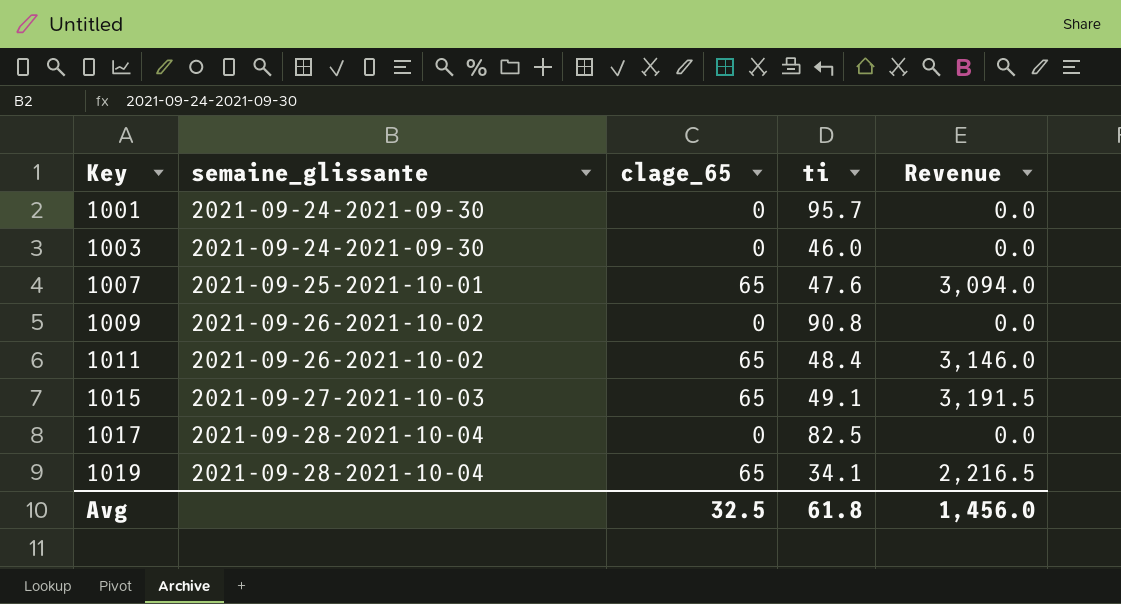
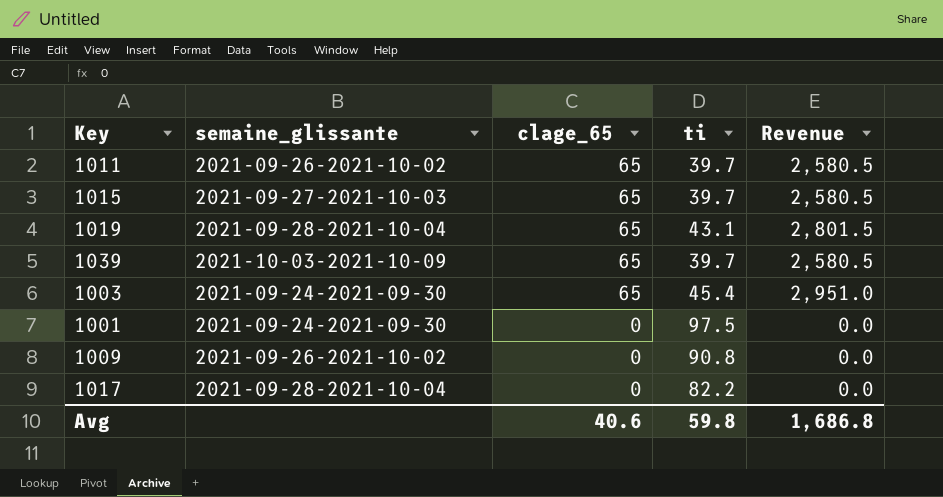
row order: Key ascending -> clage_65 descending
row 1007: 2021-09-25-2021-10-01 | 65 | 47.6 | 3,094.0 -> none
1011 | ti: 48.4 -> 39.7
1011 | Revenue: 3,146.0 -> 2,580.5
1015 | ti: 49.1 -> 39.7
1015 | Revenue: 3,191.5 -> 2,580.5
1019 | ti: 34.1 -> 43.1
1019 | Revenue: 2,216.5 -> 2,801.5
row 1039: none -> 2021-10-03-2021-10-09 | 65 | 39.7 | 2,580.5
1003 | clage_65: 0 -> 65
1003 | ti: 46.0 -> 45.4
1003 | Revenue: 0.0 -> 2,951.0
1001 | ti: 95.7 -> 97.5
1017 | ti: 82.5 -> 82.2
Avg | clage_65: 32.5 -> 40.6
Avg | ti: 61.8 -> 59.8
Avg | Revenue: 1,456.0 -> 1,686.8

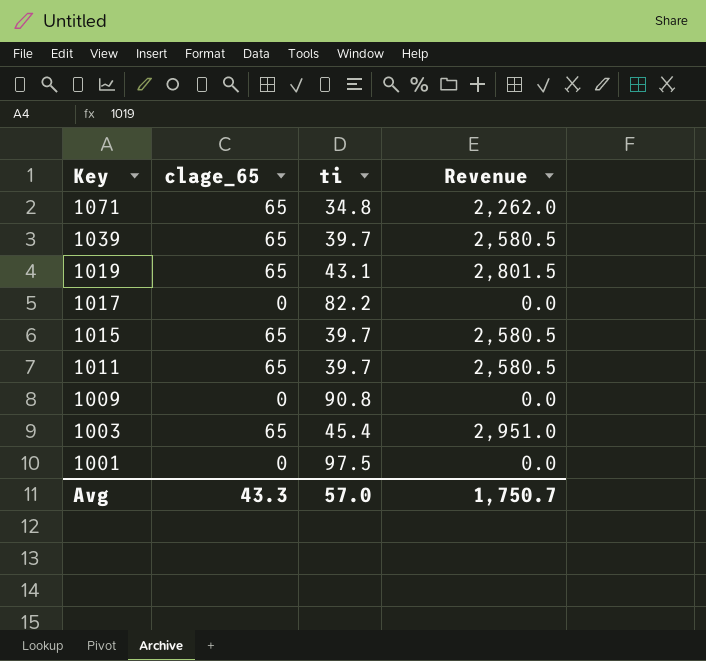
row order: clage_65 descending -> Key descending
column semaine_glissante | position: 2 -> none
row 1071: none -> 65 | 34.8 | 2,262.0
Avg | clage_65: 40.6 -> 43.3
Avg | ti: 59.8 -> 57.0
Avg | Revenue: 1,686.8 -> 1,750.7

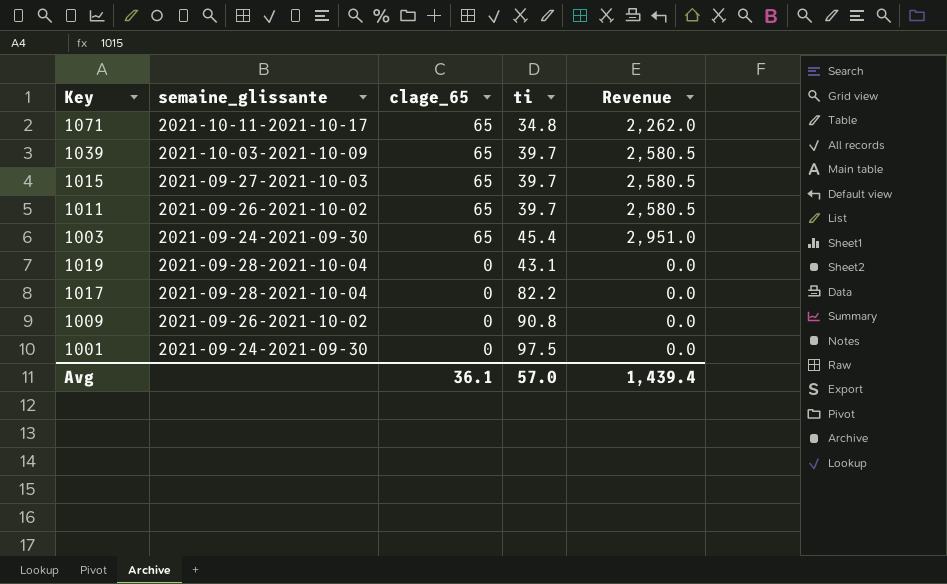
row order: Key descending -> clage_65 descending
column semaine_glissante | position: none -> 2
1019 | clage_65: 65 -> 0
1019 | Revenue: 2,801.5 -> 0.0
Avg | clage_65: 43.3 -> 36.1
Avg | Revenue: 1,750.7 -> 1,439.4

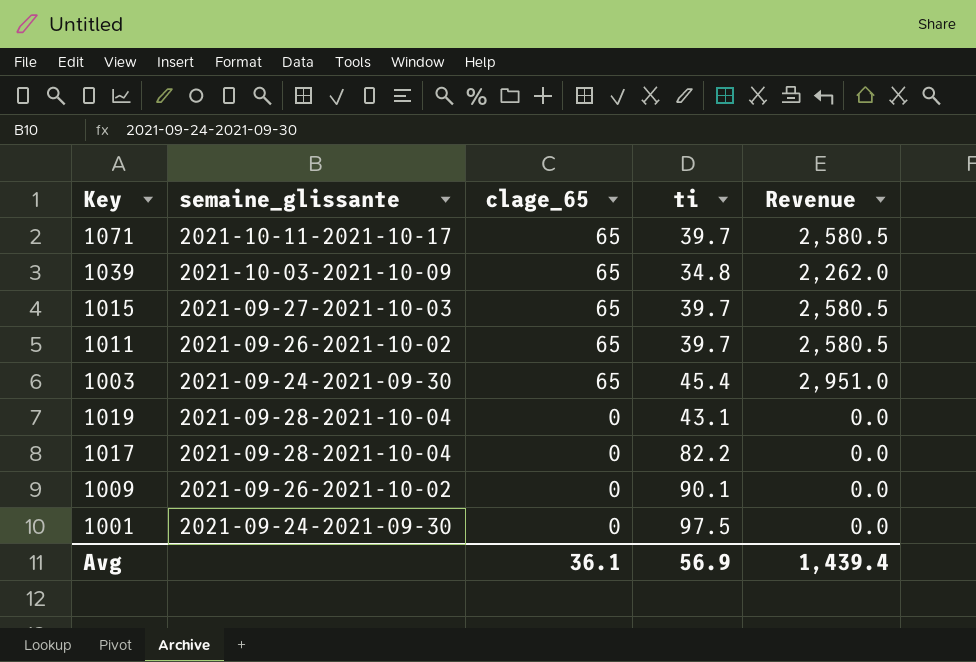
1071 | ti: 34.8 -> 39.7
1071 | Revenue: 2,262.0 -> 2,580.5
1039 | ti: 39.7 -> 34.8
1039 | Revenue: 2,580.5 -> 2,262.0
1009 | ti: 90.8 -> 90.1
Avg | ti: 57.0 -> 56.9

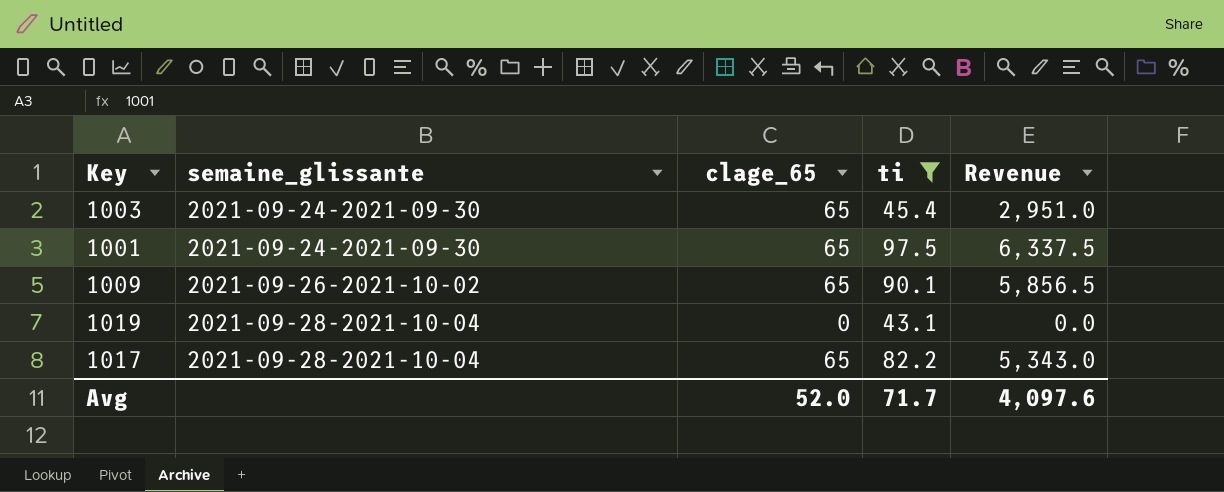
filter: none -> ti >= 43.1
row order: clage_65 descending -> semaine_glissante ascending
1001 | clage_65: 0 -> 65
1001 | Revenue: 0.0 -> 6,337.5
1009 | clage_65: 0 -> 65
1009 | Revenue: 0.0 -> 5,856.5
1017 | clage_65: 0 -> 65
1017 | Revenue: 0.0 -> 5,343.0
Avg | clage_65: 36.1 -> 52.0
Avg | ti: 56.9 -> 71.7
Avg | Revenue: 1,439.4 -> 4,097.6

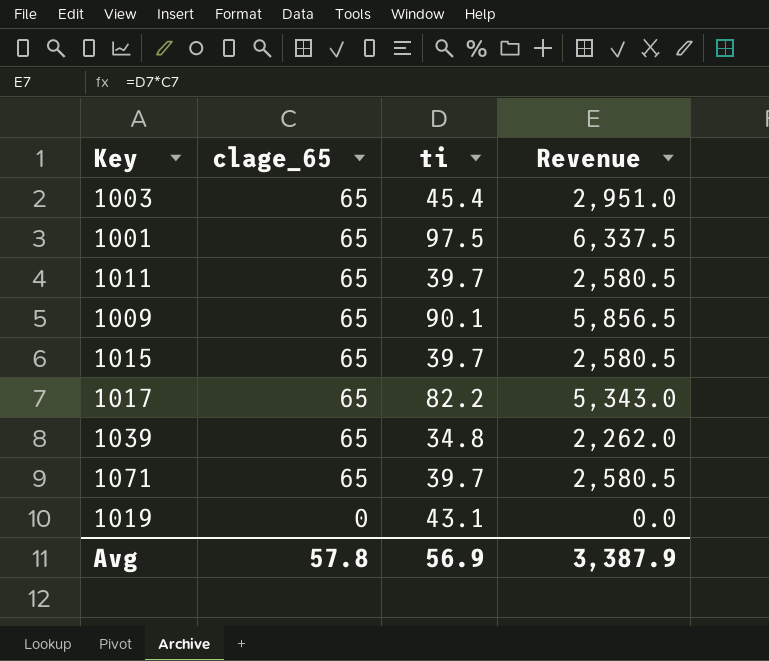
filter: ti >= 43.1 -> none
row order: semaine_glissante ascending -> clage_65 descending
column semaine_glissante | position: 2 -> none
Avg | clage_65: 52.0 -> 57.8
Avg | ti: 71.7 -> 56.9
Avg | Revenue: 4,097.6 -> 3,387.9

